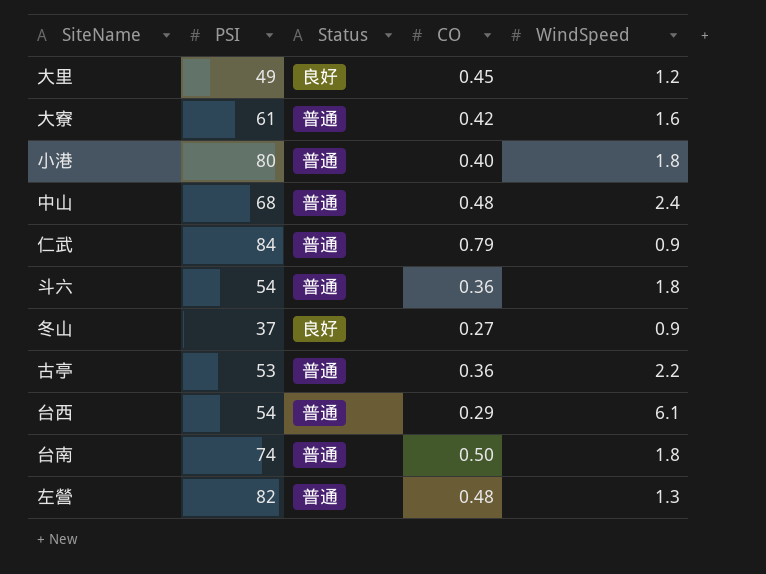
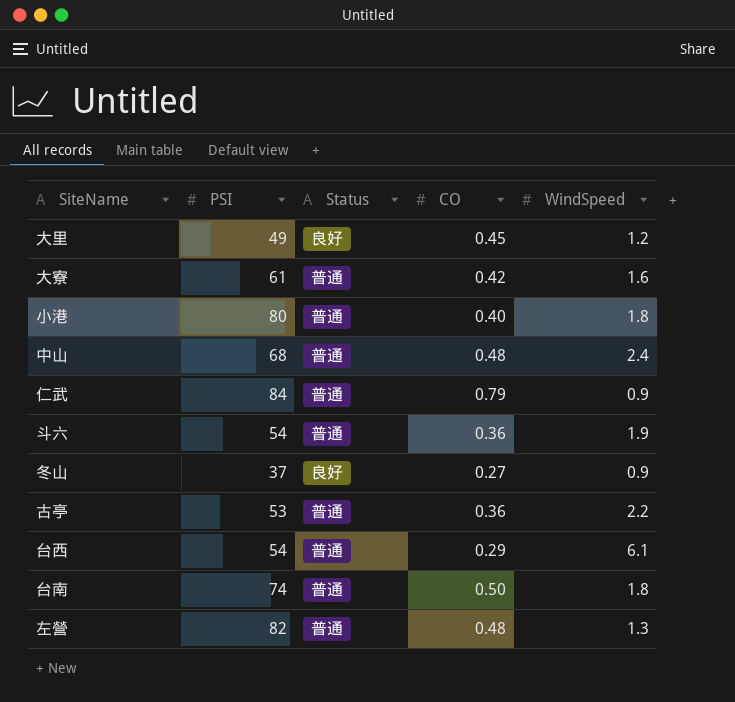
斗六 | WindSpeed: 1.8 -> 1.9

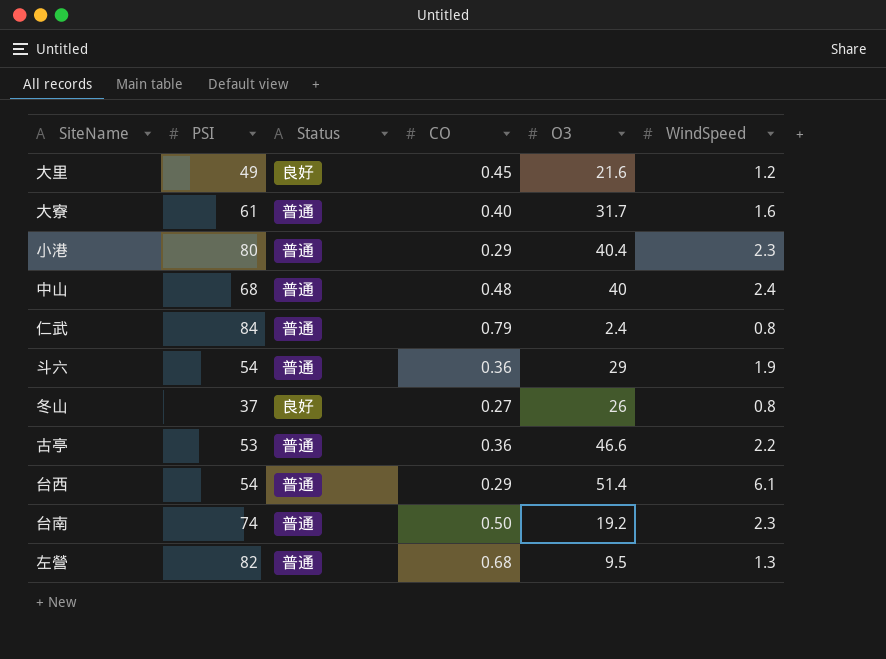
column O3 | position: none -> 5
大寮 | CO: 0.42 -> 0.40
小港 | CO: 0.40 -> 0.29
小港 | WindSpeed: 1.8 -> 2.3
仁武 | WindSpeed: 0.9 -> 0.8
冬山 | WindSpeed: 0.9 -> 0.8
台南 | WindSpeed: 1.8 -> 2.3
左營 | CO: 0.48 -> 0.68

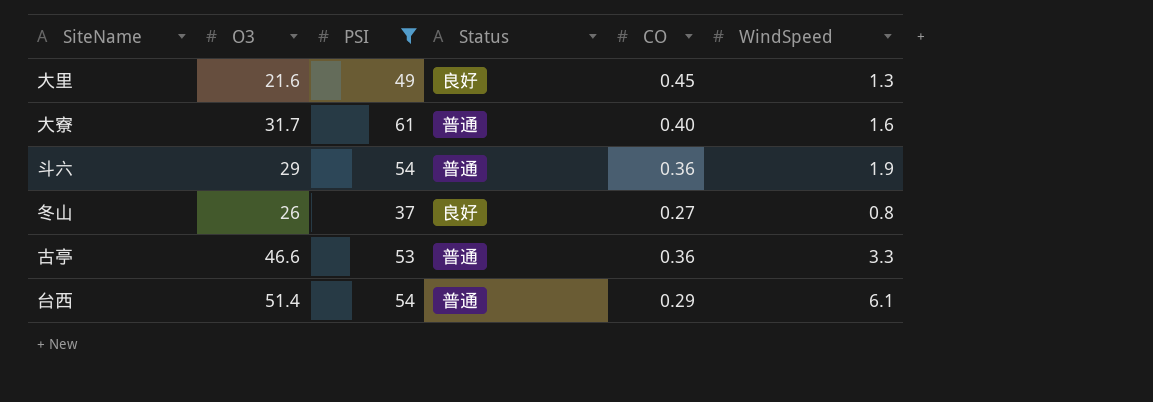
filter: none -> PSI <= 61
column O3 | position: 5 -> 2
大里 | WindSpeed: 1.2 -> 1.3
古亭 | WindSpeed: 2.2 -> 3.3

